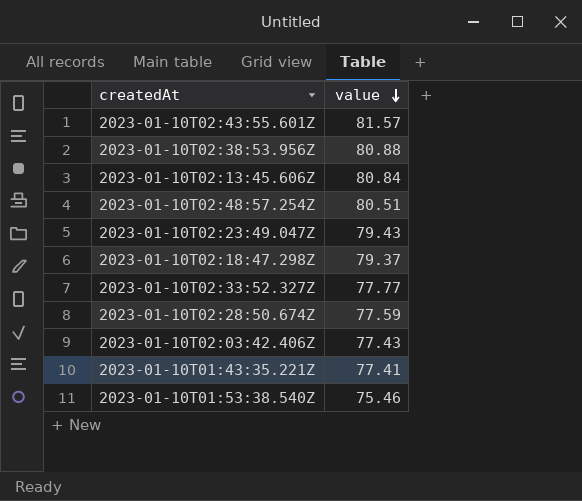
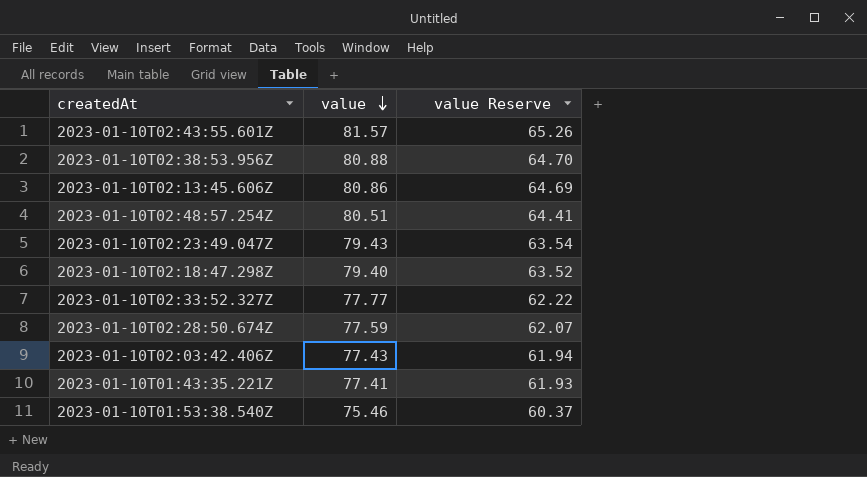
column value Reserve | formula: none -> [value] * 0.8
2023-01-10T02:13:45.606Z | value: 80.84 -> 80.86
2023-01-10T02:18:47.298Z | value: 79.37 -> 79.40

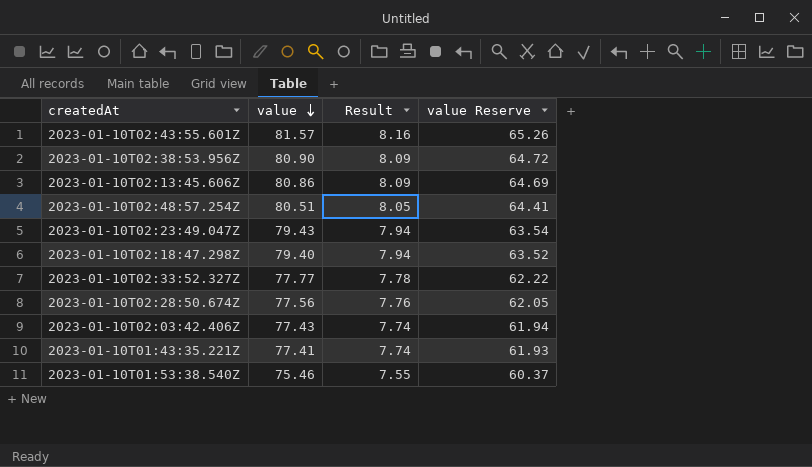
column Result | formula: none -> [value] * 0.1
2023-01-10T02:38:53.956Z | value: 80.88 -> 80.90
2023-01-10T02:38:53.956Z | value Reserve: 64.70 -> 64.72
2023-01-10T02:28:50.674Z | value: 77.59 -> 77.56
2023-01-10T02:28:50.674Z | value Reserve: 62.07 -> 62.05

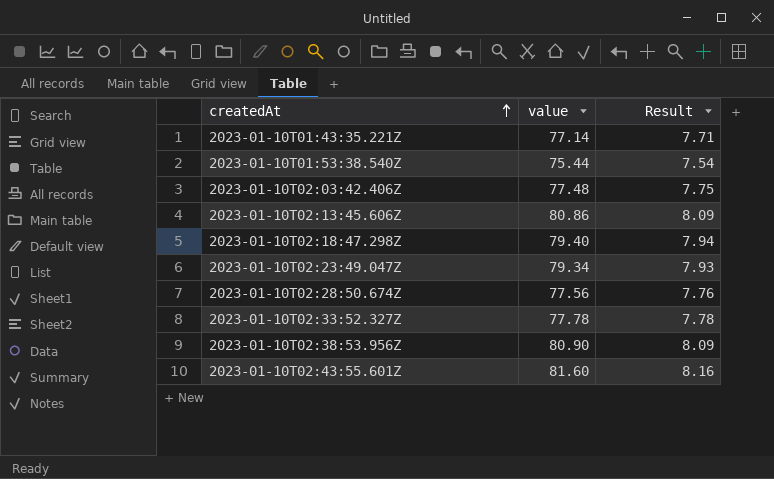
row order: value descending -> createdAt ascending
column value Reserve | formula: [value] * 0.8 -> none
row 2023-01-10T02:48:57.254Z: 80.51 | 8.05 | 64.41 -> none
2023-01-10T01:43:35.221Z | value: 77.41 -> 77.14
2023-01-10T01:43:35.221Z | Result: 7.74 -> 7.71
2023-01-10T01:53:38.540Z | value: 75.46 -> 75.44
2023-01-10T01:53:38.540Z | Result: 7.55 -> 7.54
2023-01-10T02:03:42.406Z | value: 77.43 -> 77.48
2023-01-10T02:03:42.406Z | Result: 7.74 -> 7.75
2023-01-10T02:23:49.047Z | value: 79.43 -> 79.34
2023-01-10T02:23:49.047Z | Result: 7.94 -> 7.93
2023-01-10T02:33:52.327Z | value: 77.77 -> 77.78
2023-01-10T02:43:55.601Z | value: 81.57 -> 81.60

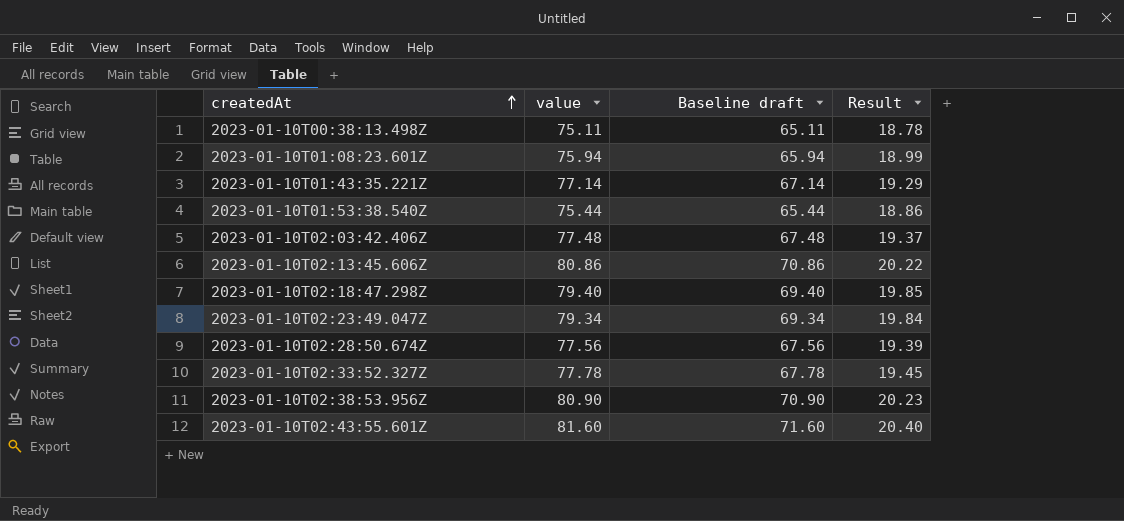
column Baseline draft | formula: none -> [value] - 10
column Result | formula: [value] * 0.1 -> [value] * 0.25
row 2023-01-10T00:38:13.498Z: none -> 75.11 | 65.11 | 18.78
row 2023-01-10T01:08:23.601Z: none -> 75.94 | 65.94 | 18.99

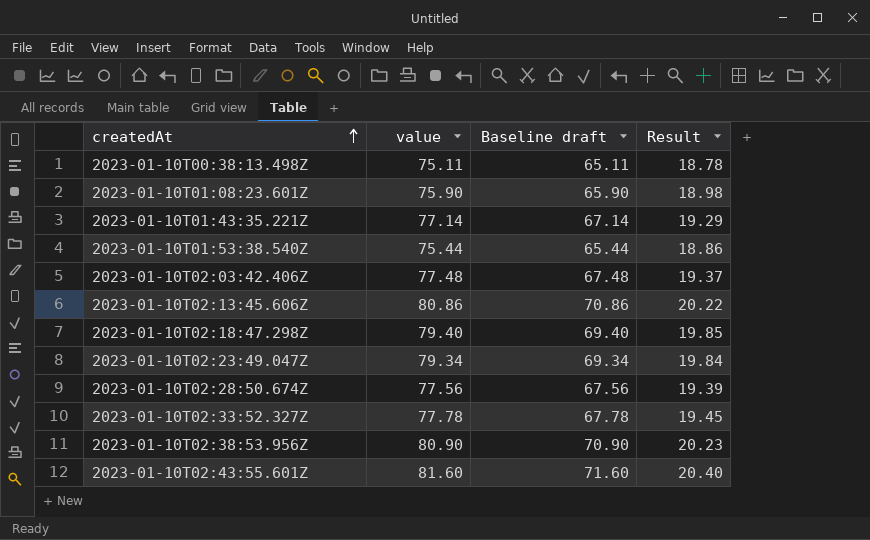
2023-01-10T01:08:23.601Z | value: 75.94 -> 75.90
2023-01-10T01:08:23.601Z | Baseline draft: 65.94 -> 65.90
2023-01-10T01:08:23.601Z | Result: 18.99 -> 18.98

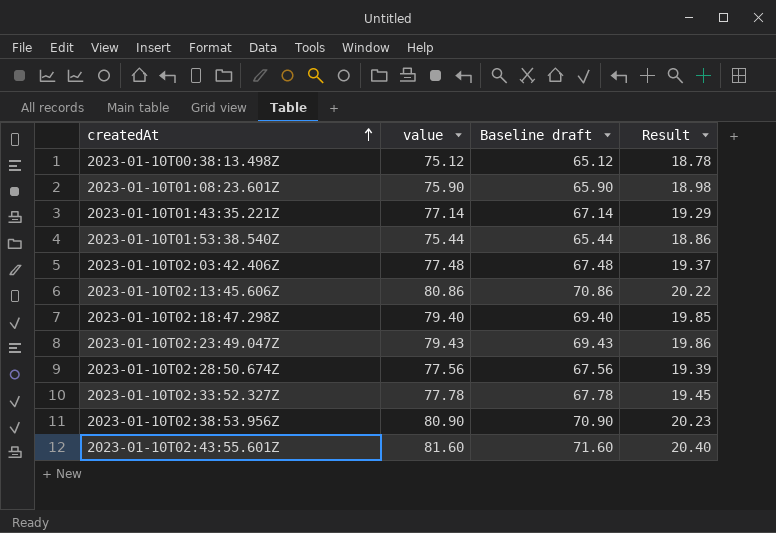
2023-01-10T00:38:13.498Z | value: 75.11 -> 75.12
2023-01-10T00:38:13.498Z | Baseline draft: 65.11 -> 65.12
2023-01-10T02:23:49.047Z | value: 79.34 -> 79.43
2023-01-10T02:23:49.047Z | Baseline draft: 69.34 -> 69.43
2023-01-10T02:23:49.047Z | Result: 19.84 -> 19.86

